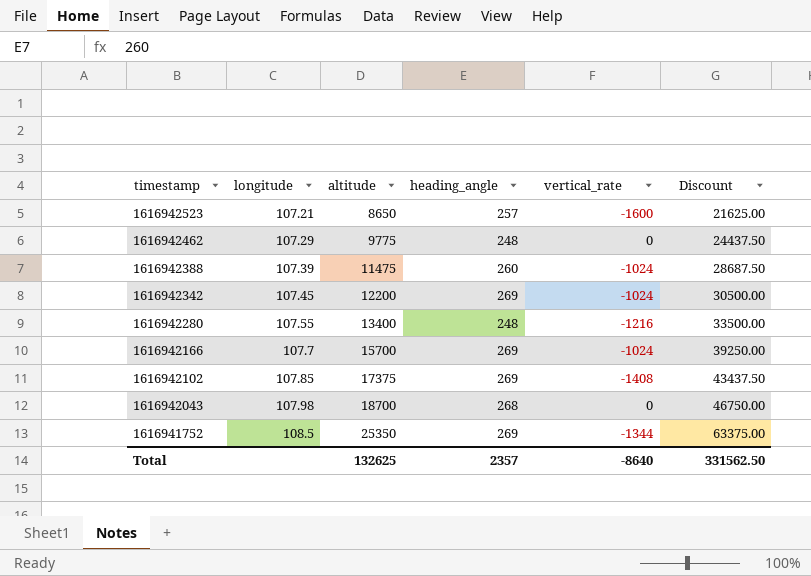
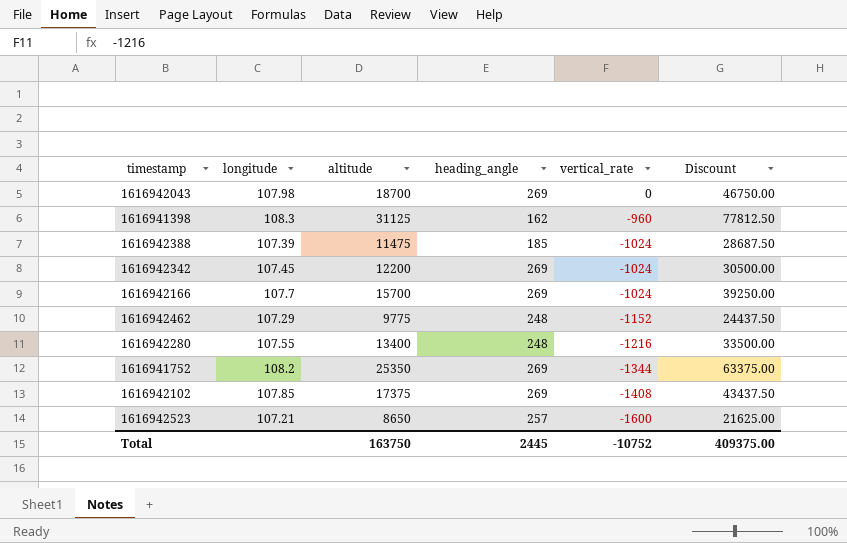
row order: timestamp descending -> vertical_rate descending
1616942043 | heading_angle: 268 -> 269
row 1616941398: none -> 108.3 | 31125 | 162 | -960 | 77812.50
1616942388 | heading_angle: 260 -> 185
1616942462 | vertical_rate: 0 -> -1152
1616941752 | longitude: 108.5 -> 108.2
Total | altitude: 132625 -> 163750
Total | heading_angle: 2357 -> 2445
Total | vertical_rate: -8640 -> -10752
Total | Discount: 331562.50 -> 409375.00

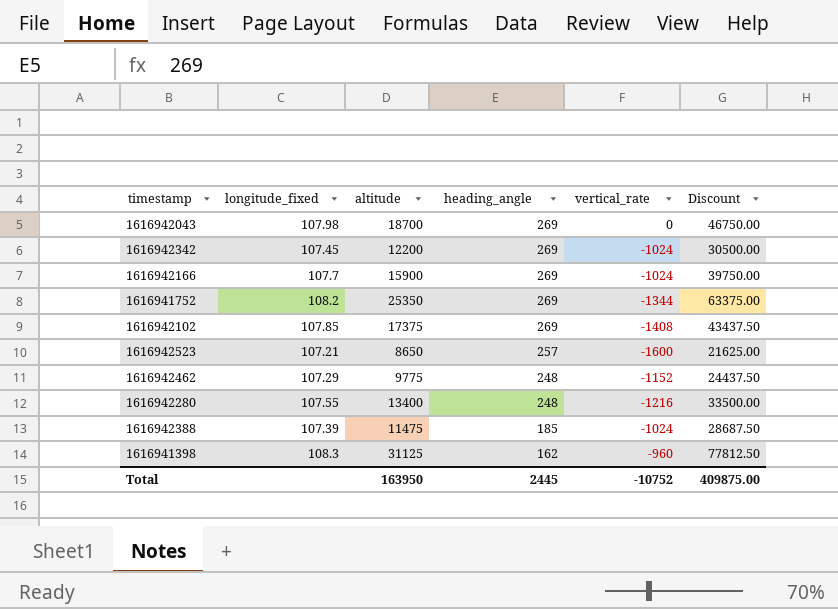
row order: vertical_rate descending -> heading_angle descending
column name: longitude -> longitude_fixed
1616942166 | altitude: 15700 -> 15900
1616942166 | Discount: 39250.00 -> 39750.00
Total | altitude: 163750 -> 163950
Total | Discount: 409375.00 -> 409875.00

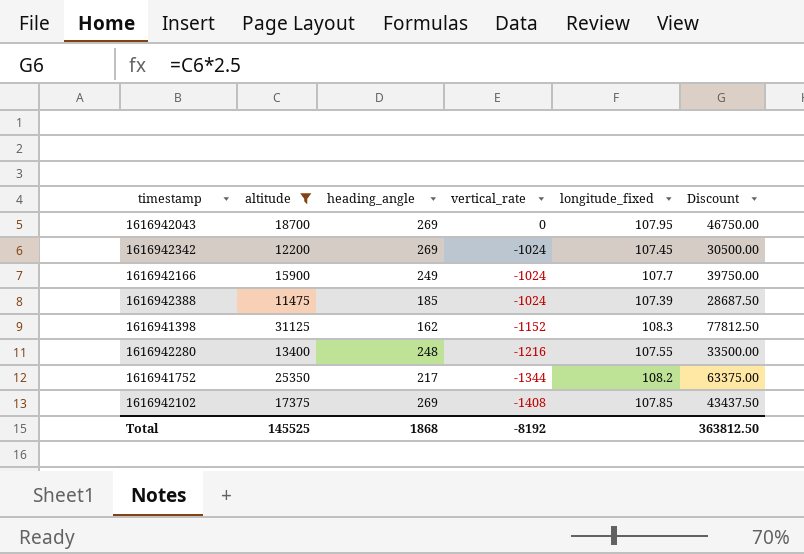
filter: none -> altitude >= 11475
row order: heading_angle descending -> vertical_rate descending
column longitude_fixed | position: 2 -> 5
1616942043 | longitude_fixed: 107.98 -> 107.95
1616942166 | heading_angle: 269 -> 249
1616941398 | vertical_rate: -960 -> -1152
1616941752 | heading_angle: 269 -> 217
Total | altitude: 163950 -> 145525
Total | heading_angle: 2445 -> 1868
Total | vertical_rate: -10752 -> -8192
Total | Discount: 409875.00 -> 363812.50

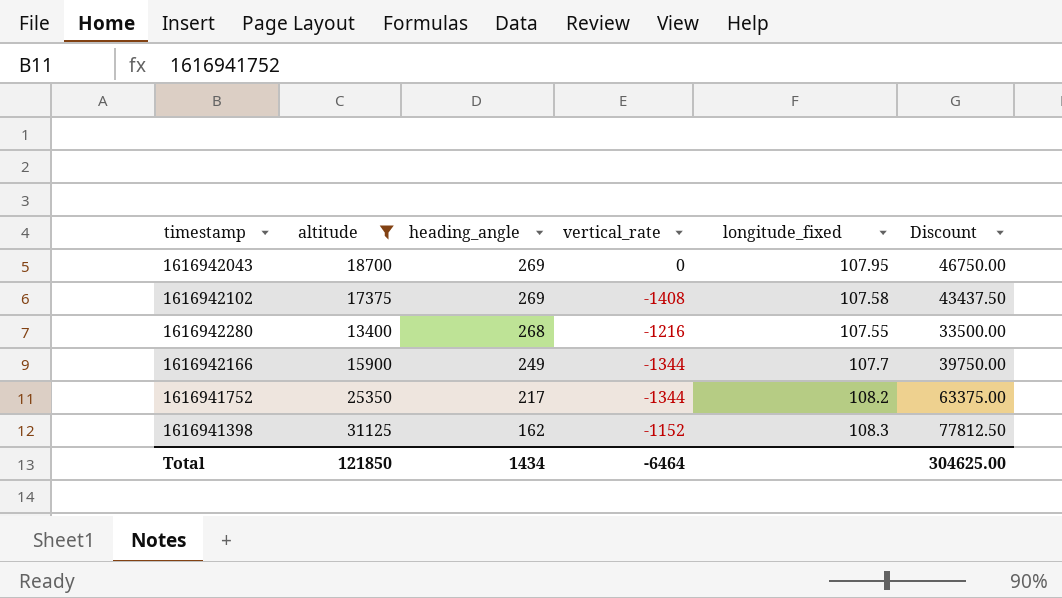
row order: vertical_rate descending -> heading_angle descending
row 1616942342: 12200 | 269 | -1024 | 107.45 | 30500.00 -> none
row 1616942388: 11475 | 185 | -1024 | 107.39 | 28687.50 -> none
1616942102 | longitude_fixed: 107.85 -> 107.58
1616942280 | heading_angle: 248 -> 268
1616942166 | vertical_rate: -1024 -> -1344
Total | altitude: 145525 -> 121850
Total | heading_angle: 1868 -> 1434
Total | vertical_rate: -8192 -> -6464
Total | Discount: 363812.50 -> 304625.00

